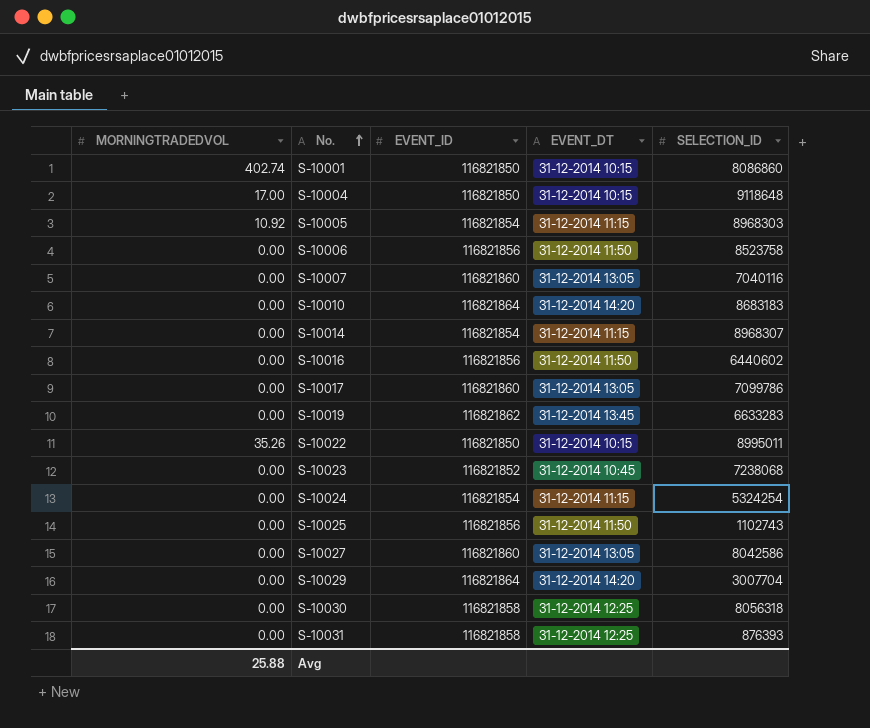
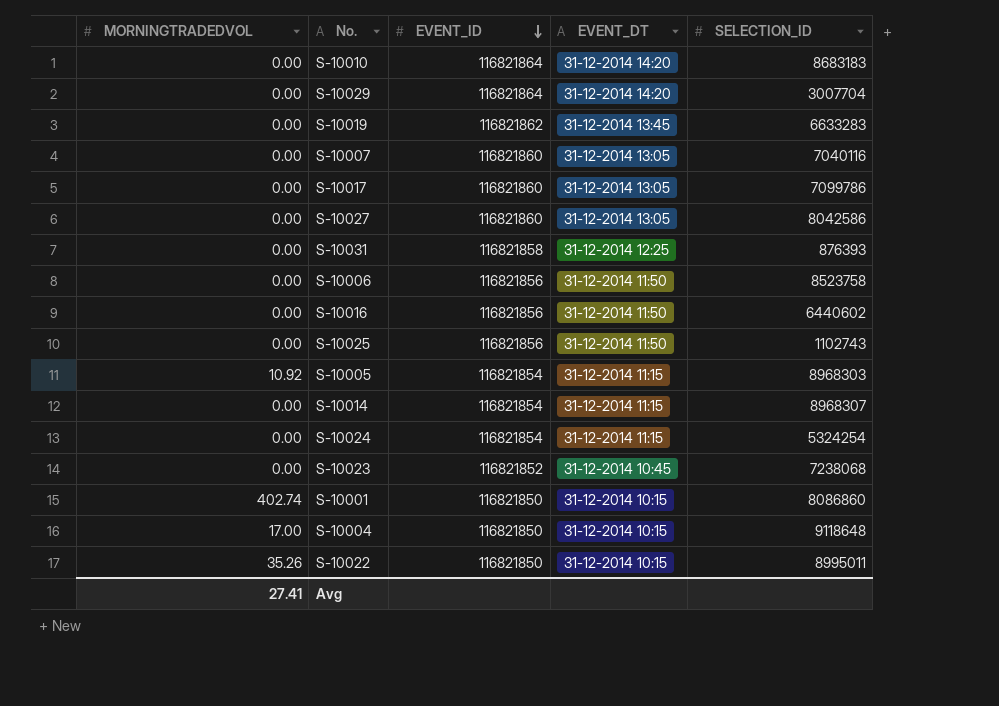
row order: No. ascending -> EVENT_ID descending
row S-10030: 0.00 | 116821858 | 31-12-2014 12:25 | 8056318 -> none
Avg | MORNINGTRADEDVOL: 25.88 -> 27.41

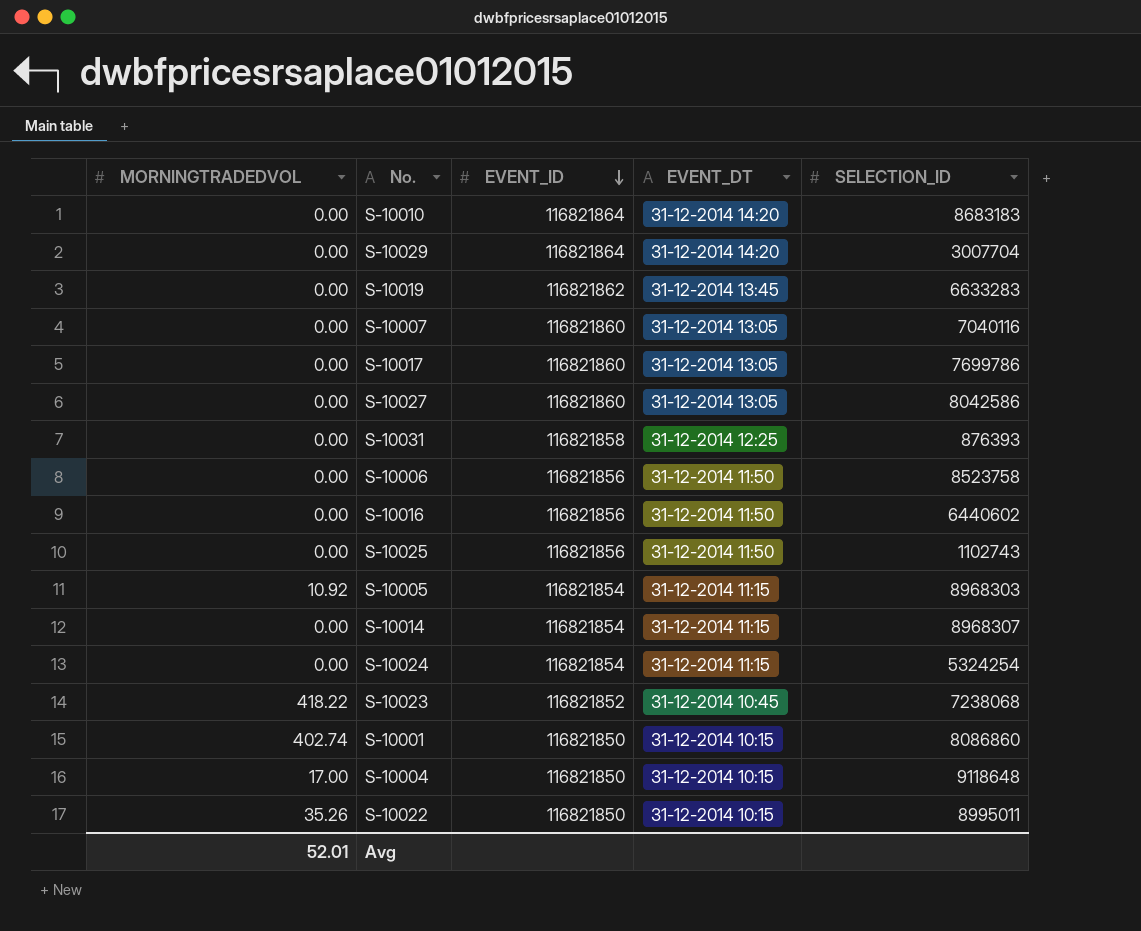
S-10017 | SELECTION_ID: 7099786 -> 7699786
S-10023 | MORNINGTRADEDVOL: 0.00 -> 418.22
Avg | MORNINGTRADEDVOL: 27.41 -> 52.01

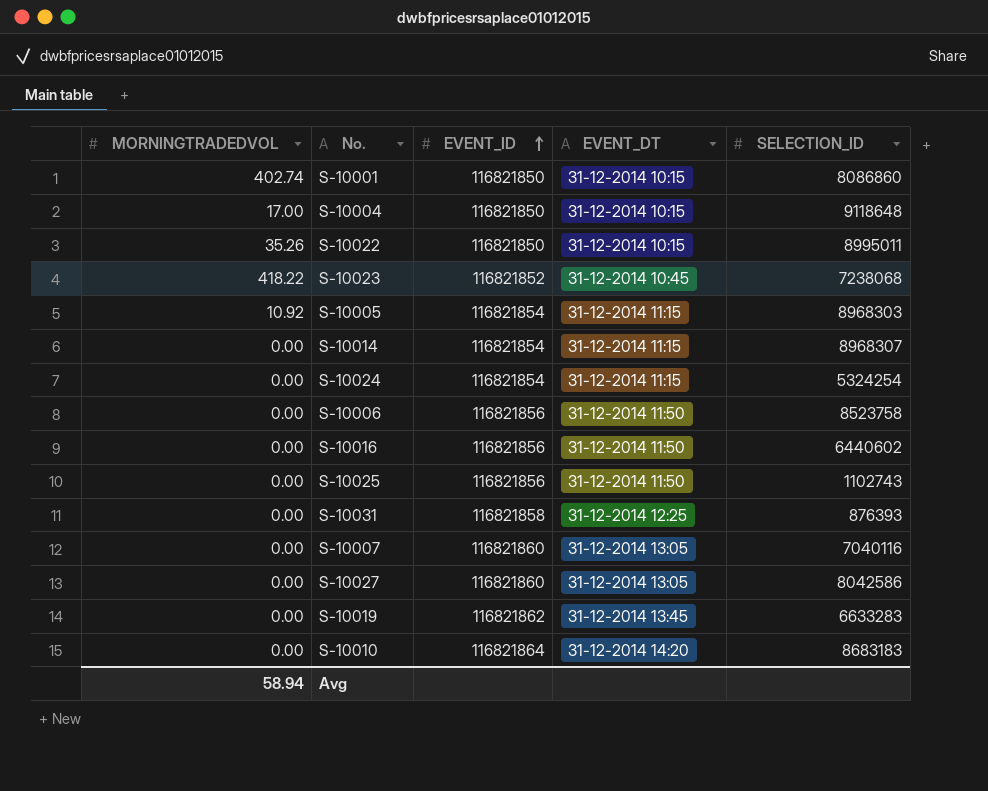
row order: EVENT_ID descending -> EVENT_ID ascending
row S-10029: 0.00 | 116821864 | 31-12-2014 14:20 | 3007704 -> none
row S-10017: 0.00 | 116821860 | 31-12-2014 13:05 | 7699786 -> none
Avg | MORNINGTRADEDVOL: 52.01 -> 58.94

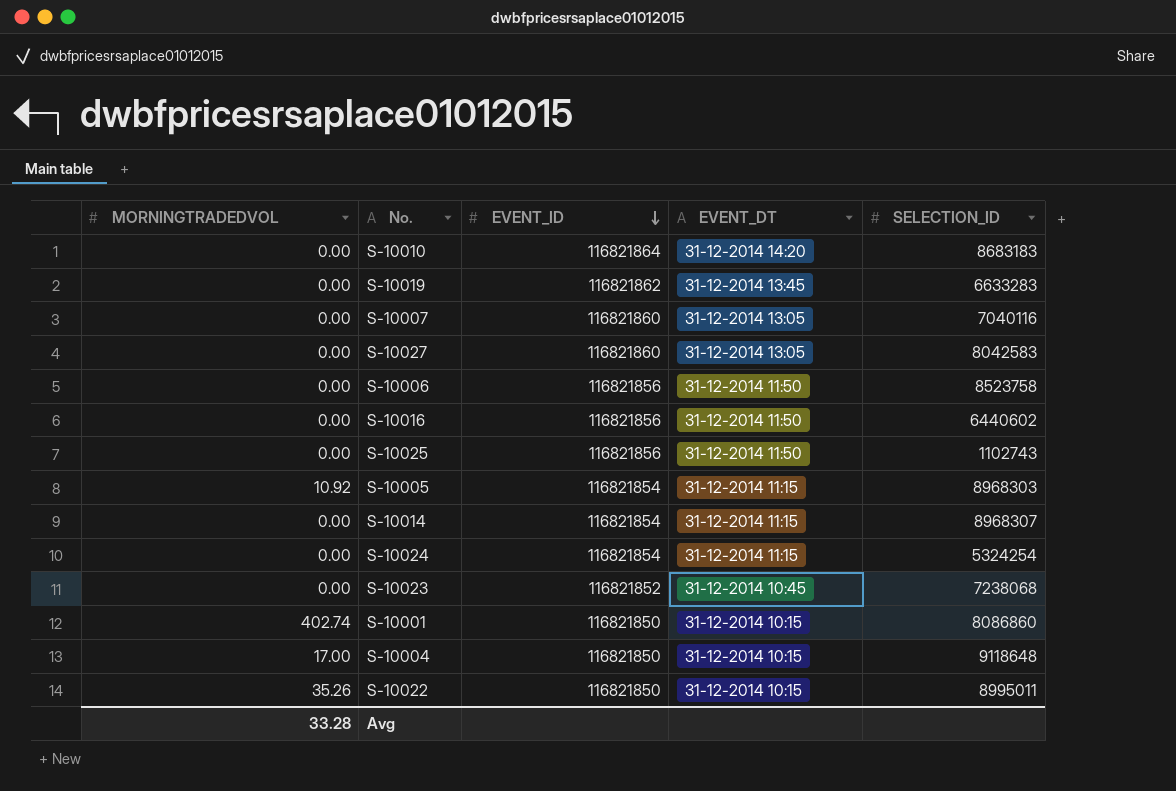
row order: EVENT_ID ascending -> EVENT_ID descending
row S-10031: 0.00 | 116821858 | 31-12-2014 12:25 | 876393 -> none
S-10027 | SELECTION_ID: 8042586 -> 8042583
S-10023 | MORNINGTRADEDVOL: 418.22 -> 0.00
Avg | MORNINGTRADEDVOL: 58.94 -> 33.28

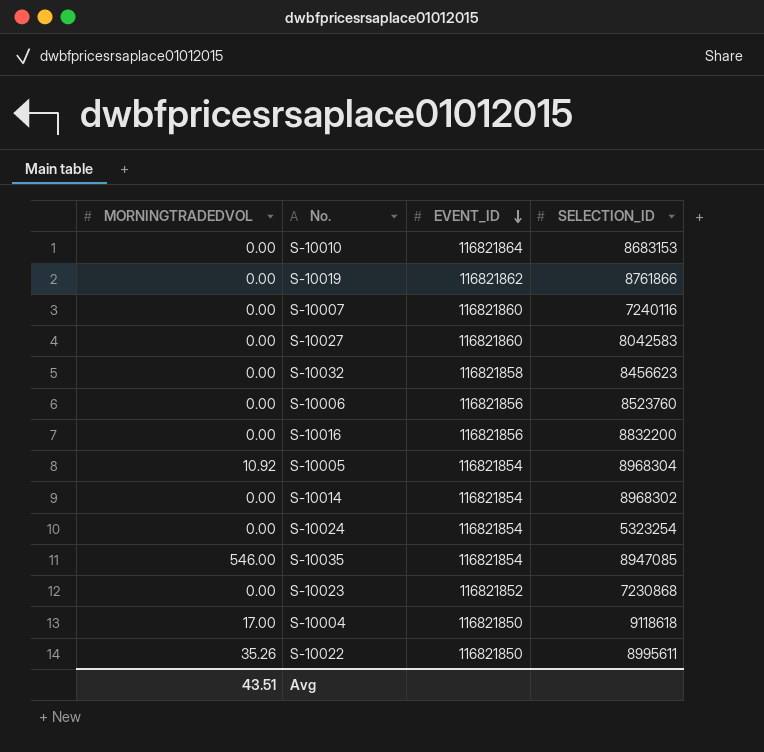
column EVENT_DT | position: 4 -> none
row S-10025: 0.00 | 116821856 | 31-12-2014 11:50 | 1102743 -> none
row S-10001: 402.74 | 116821850 | 31-12-2014 10:15 | 8086860 -> none
S-10010 | SELECTION_ID: 8683183 -> 8683153
S-10019 | SELECTION_ID: 6633283 -> 8761866
S-10007 | SELECTION_ID: 7040116 -> 7240116
row S-10032: none -> 0.00 | 116821858 | 8456623
S-10006 | SELECTION_ID: 8523758 -> 8523760
S-10016 | SELECTION_ID: 6440602 -> 8832200
S-10005 | SELECTION_ID: 8968303 -> 8968304
S-10014 | SELECTION_ID: 8968307 -> 8968302
S-10024 | SELECTION_ID: 5324254 -> 5323254
row S-10035: none -> 546.00 | 116821854 | 8947085
S-10023 | SELECTION_ID: 7238068 -> 7230868
S-10004 | SELECTION_ID: 9118648 -> 9118618
S-10022 | SELECTION_ID: 8995011 -> 8995611
Avg | MORNINGTRADEDVOL: 33.28 -> 43.51

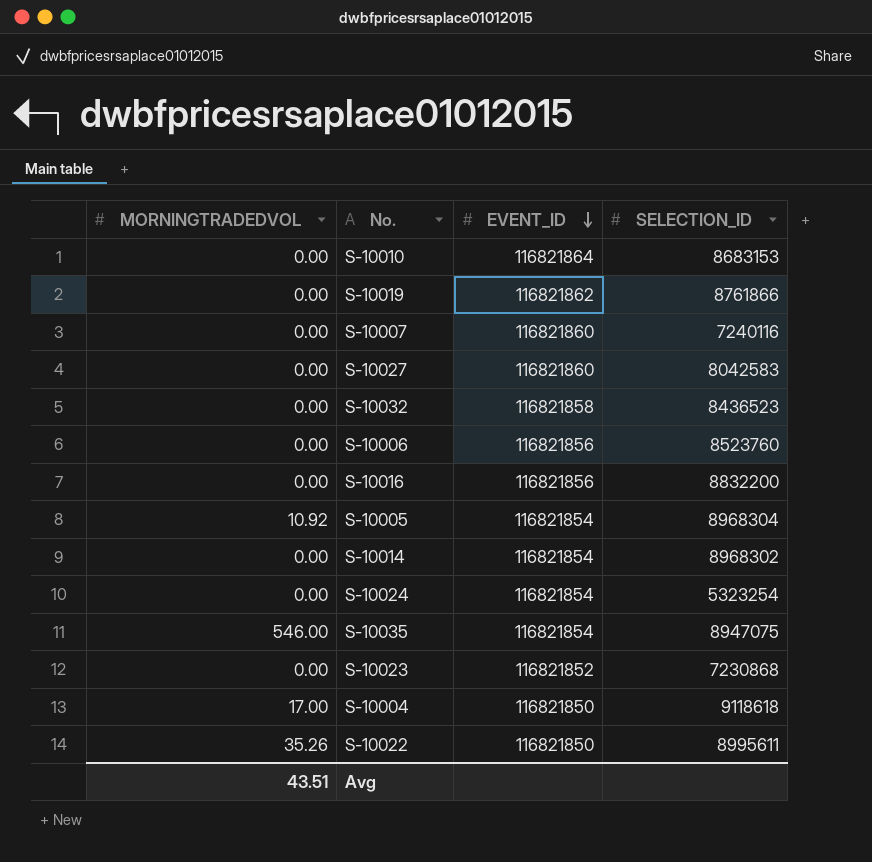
S-10032 | SELECTION_ID: 8456623 -> 8436523
S-10035 | SELECTION_ID: 8947085 -> 8947075

